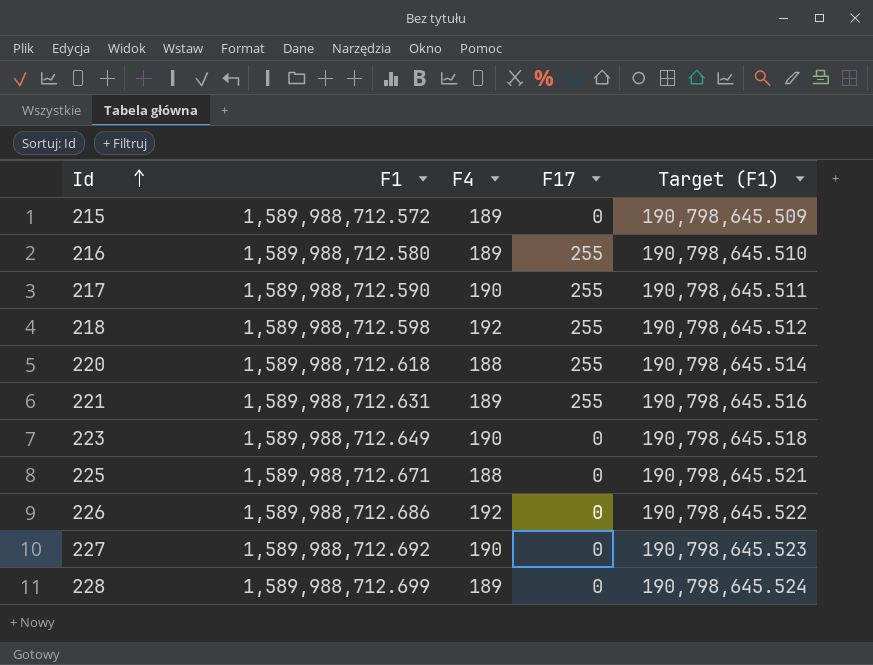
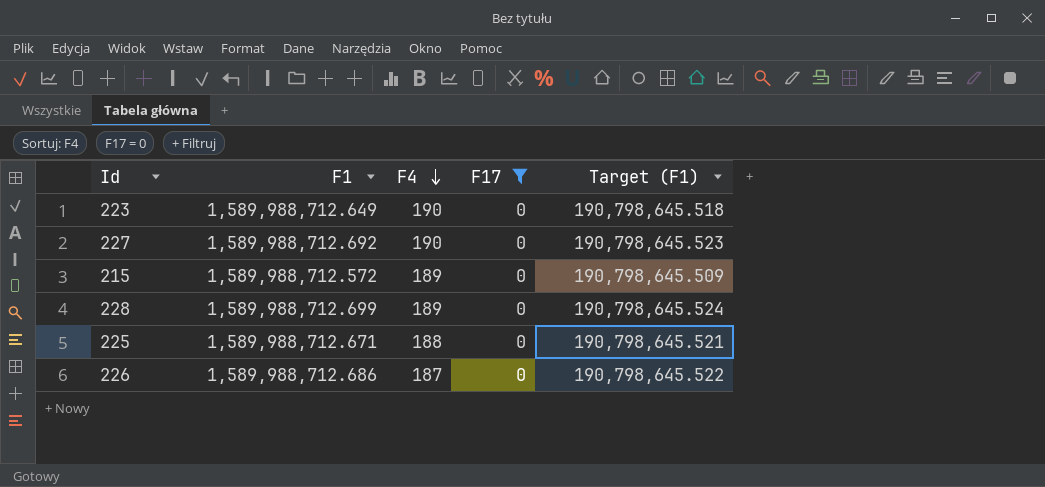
filter: none -> F17 = 0
row order: Id ascending -> F4 descending
226 | F4: 192 -> 187

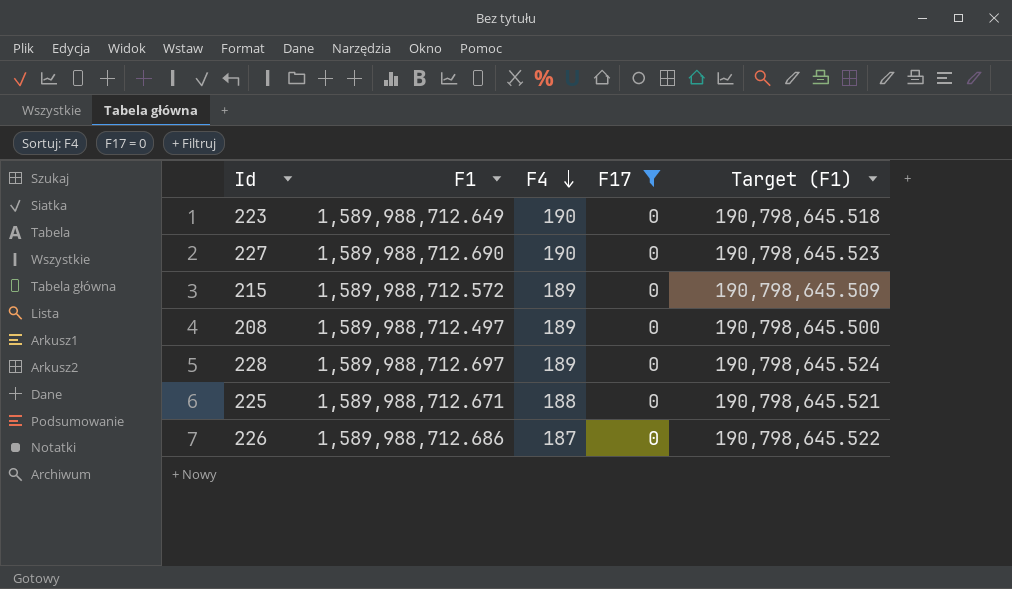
227 | F1: 1,589,988,712.692 -> 1,589,988,712.690
row 208: none -> 1,589,988,712.497 | 189 | 0 | 190,798,645.500
228 | F1: 1,589,988,712.699 -> 1,589,988,712.697

